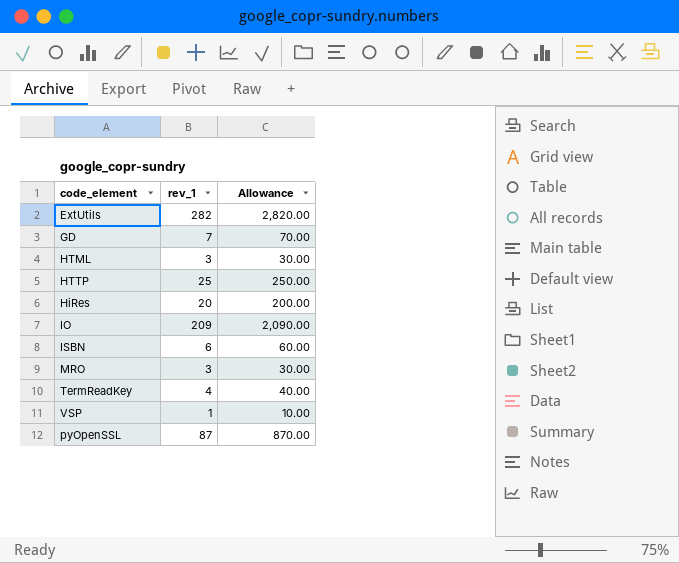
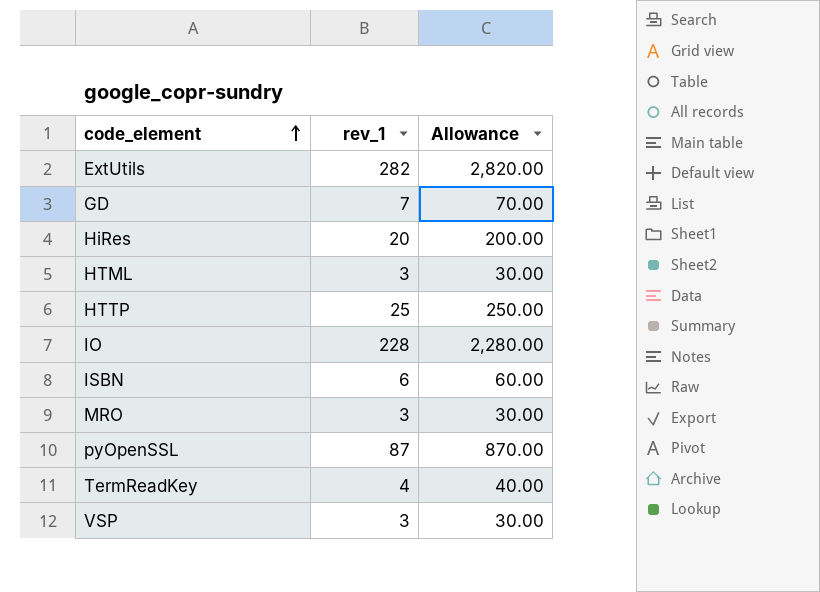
row order: none -> code_element ascending
IO | rev_1: 209 -> 228
IO | Allowance: 2,090.00 -> 2,280.00
VSP | rev_1: 1 -> 3
VSP | Allowance: 10.00 -> 30.00

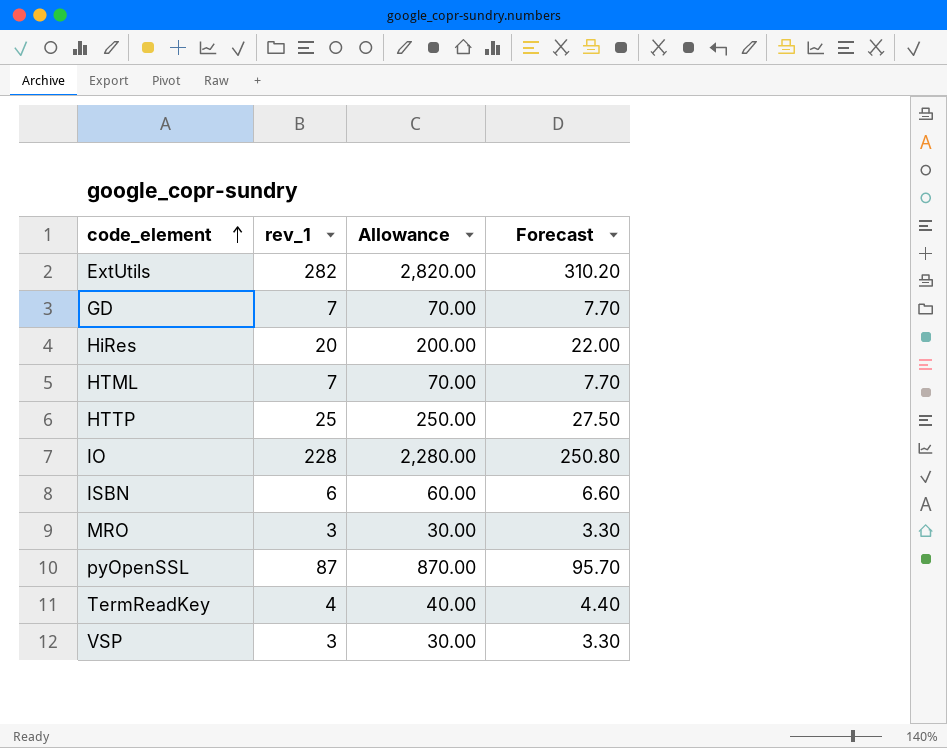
column Forecast | formula: none -> [rev_1] * 1.1
HTML | rev_1: 3 -> 7
HTML | Allowance: 30.00 -> 70.00

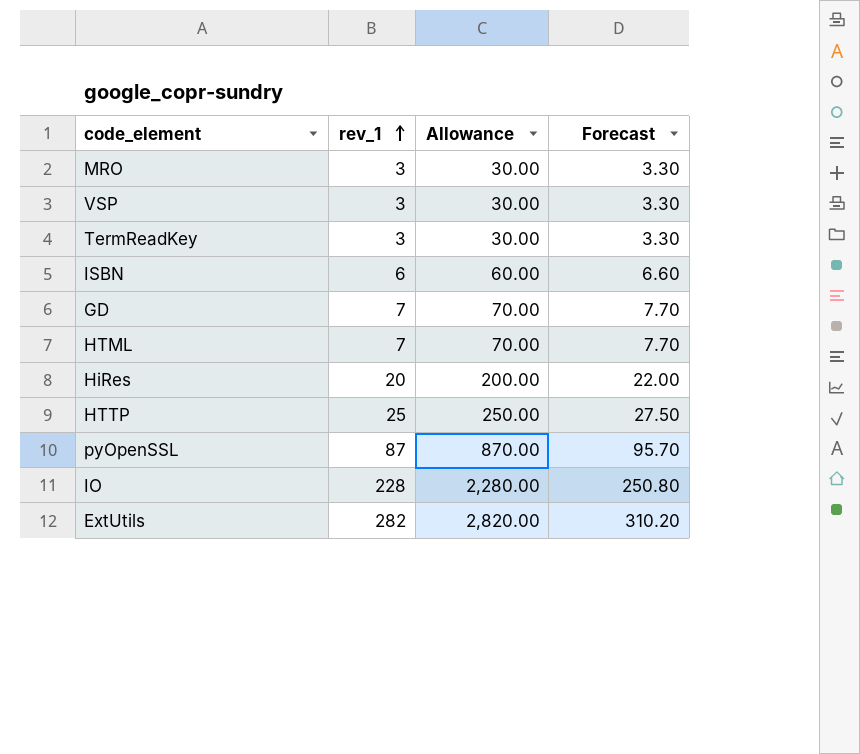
row order: code_element ascending -> rev_1 ascending
TermReadKey | rev_1: 4 -> 3
TermReadKey | Allowance: 40.00 -> 30.00
TermReadKey | Forecast: 4.40 -> 3.30

